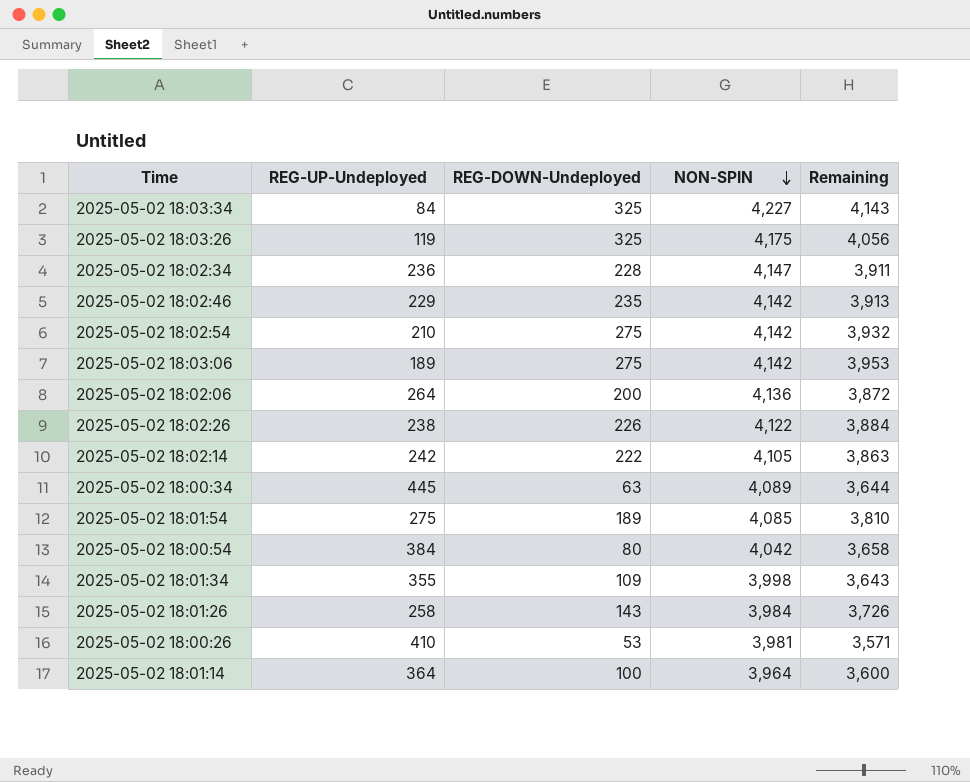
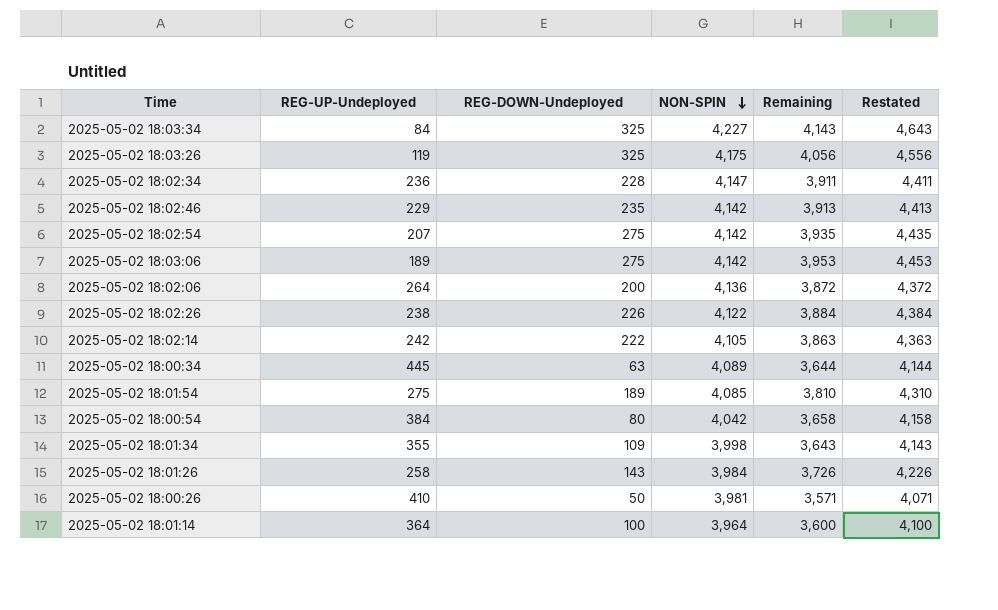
column Restated | formula: none -> [Remaining] + 500
2025-05-02 18:02:54 | REG-UP-Undeployed: 210 -> 207
2025-05-02 18:02:54 | Remaining: 3,932 -> 3,935
2025-05-02 18:00:26 | REG-DOWN-Undeployed: 53 -> 50

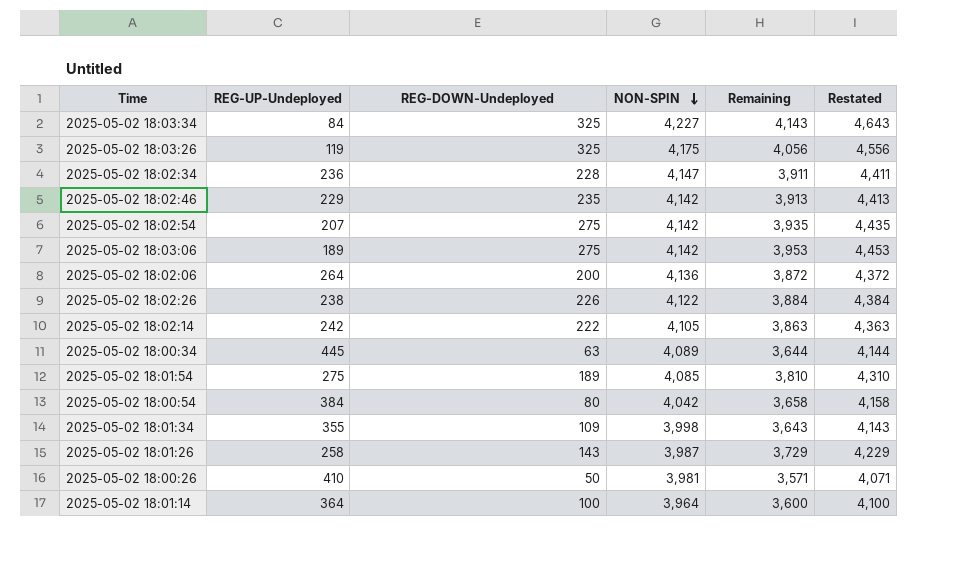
2025-05-02 18:01:26 | NON-SPIN: 3,984 -> 3,987
2025-05-02 18:01:26 | Remaining: 3,726 -> 3,729
2025-05-02 18:01:26 | Restated: 4,226 -> 4,229

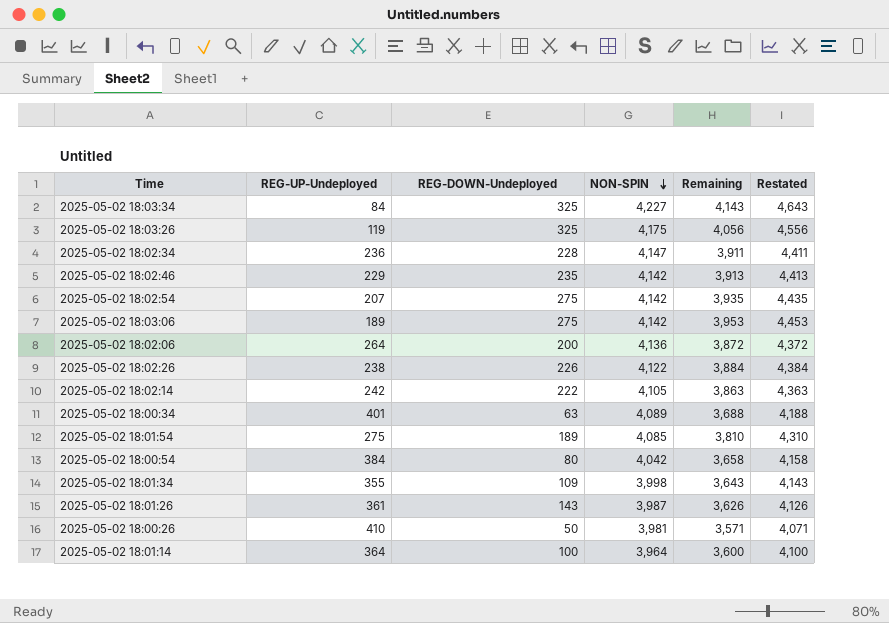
2025-05-02 18:00:34 | REG-UP-Undeployed: 445 -> 401
2025-05-02 18:00:34 | Remaining: 3,644 -> 3,688
2025-05-02 18:00:34 | Restated: 4,144 -> 4,188
2025-05-02 18:01:26 | REG-UP-Undeployed: 258 -> 361
2025-05-02 18:01:26 | Remaining: 3,729 -> 3,626
2025-05-02 18:01:26 | Restated: 4,229 -> 4,126

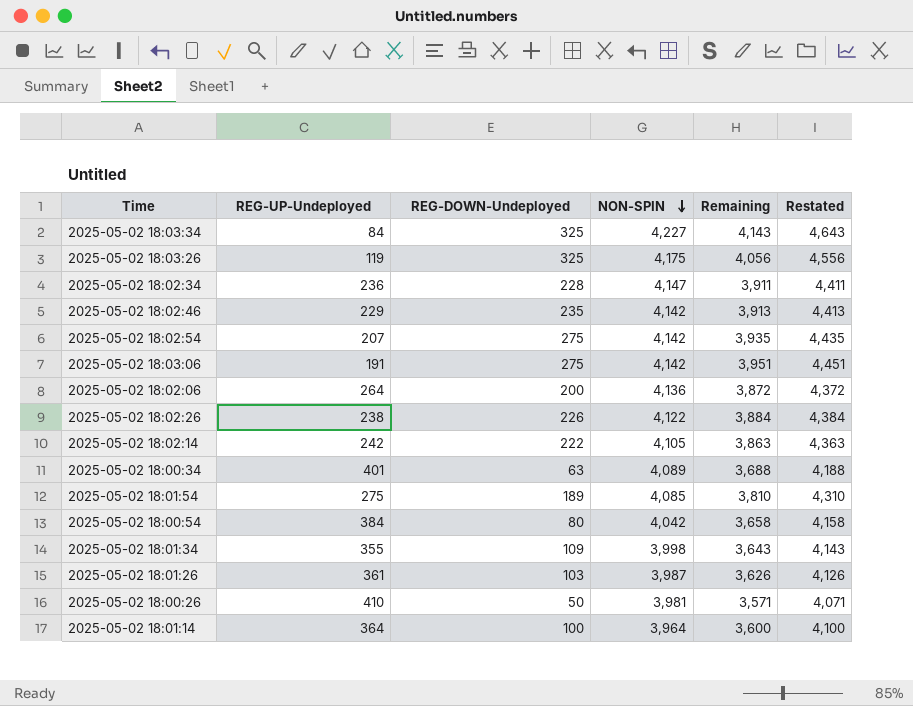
2025-05-02 18:03:06 | REG-UP-Undeployed: 189 -> 191
2025-05-02 18:03:06 | Remaining: 3,953 -> 3,951
2025-05-02 18:03:06 | Restated: 4,453 -> 4,451
2025-05-02 18:01:26 | REG-DOWN-Undeployed: 143 -> 103

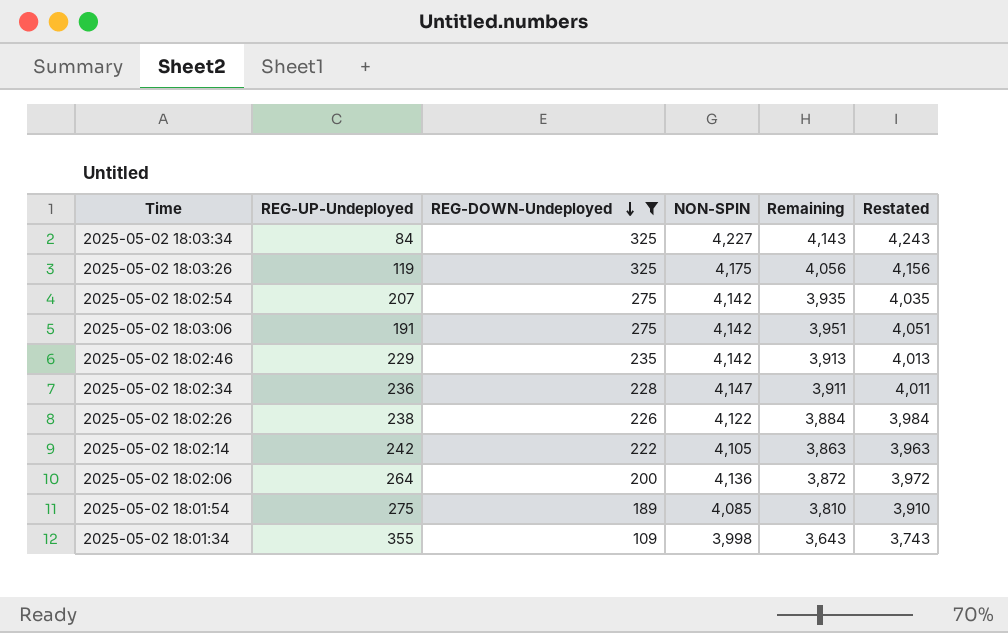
filter: none -> REG-DOWN-Undeployed >= 109
row order: NON-SPIN descending -> REG-DOWN-Undeployed descending
column Restated | formula: [Remaining] + 500 -> [Remaining] + 100

